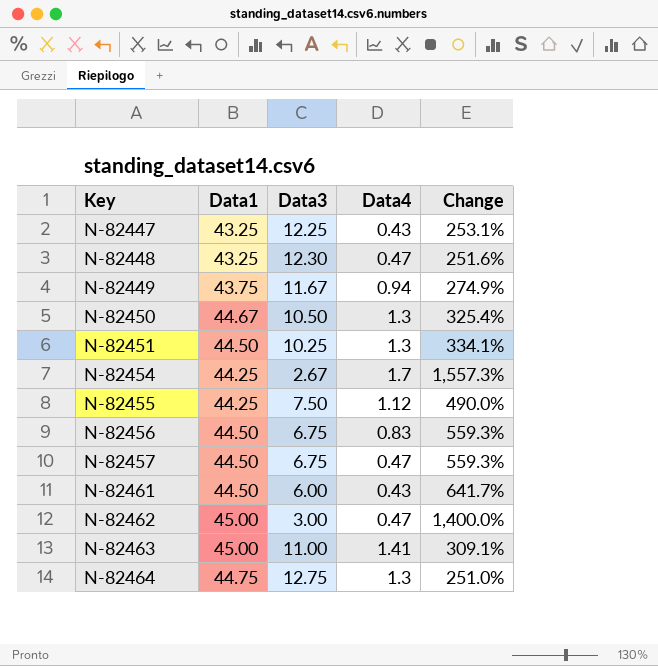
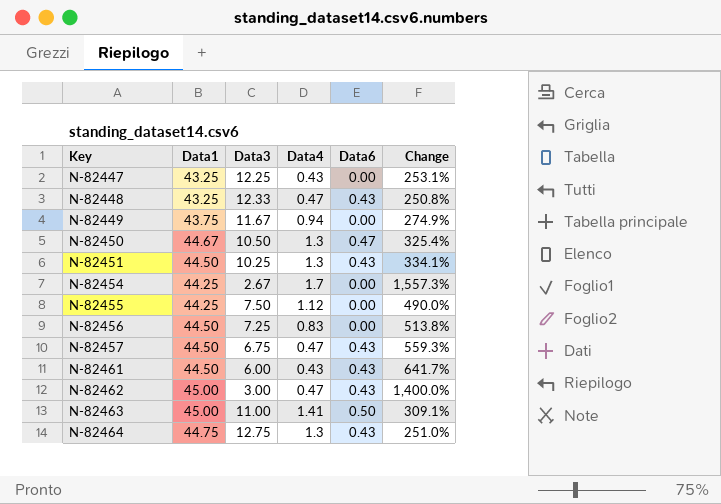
column Data6 | position: none -> 5
N-82448 | Data3: 12.30 -> 12.33
N-82448 | Change: 251.6% -> 250.8%
N-82456 | Data3: 6.75 -> 7.25
N-82456 | Change: 559.3% -> 513.8%

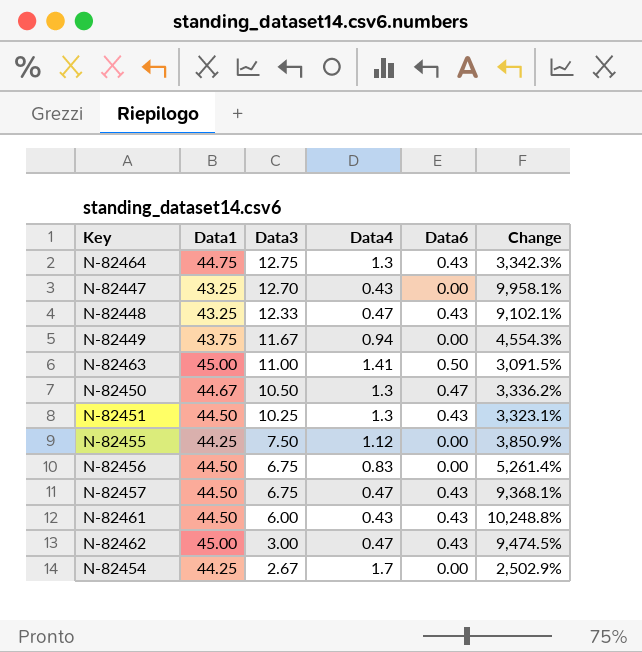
row order: Key ascending -> Data3 descending
column Change | formula: ([Data1] - [Data3]) / [Data3] -> ([Data1] - [Data4]) / [Data4]
N-82447 | Data3: 12.25 -> 12.70
N-82456 | Data3: 7.25 -> 6.75

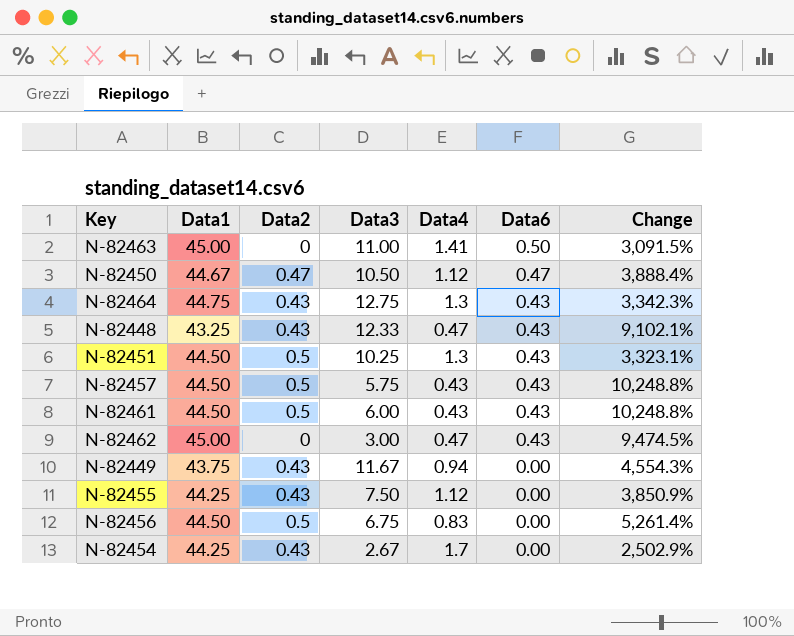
row order: Data3 descending -> Data6 descending
column Data2 | position: none -> 3
row N-82447: 43.25 | 12.70 | 0.43 | 0.00 | 9,958.1% -> none
N-82450 | Data4: 1.3 -> 1.12
N-82450 | Change: 3,336.2% -> 3,888.4%
N-82457 | Data3: 6.75 -> 5.75
N-82457 | Data4: 0.47 -> 0.43
N-82457 | Change: 9,368.1% -> 10,248.8%

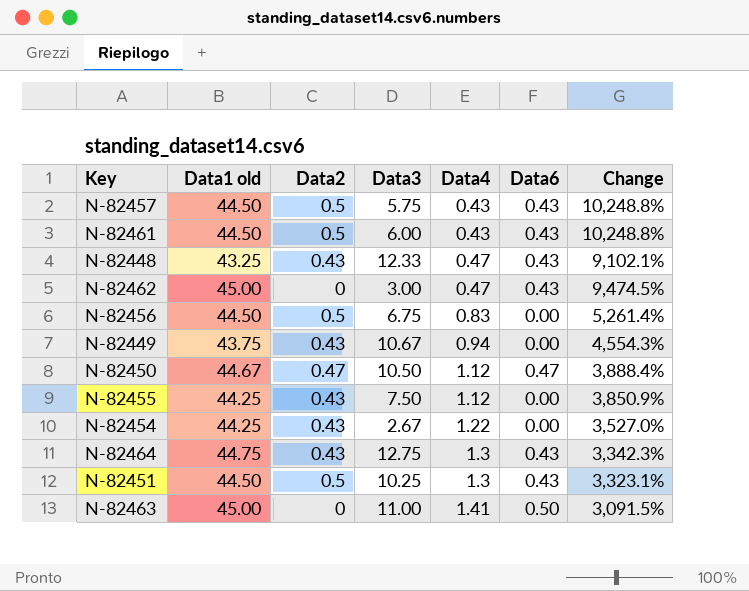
row order: Data6 descending -> Data4 ascending
column name: Data1 -> Data1 old
N-82449 | Data3: 11.67 -> 10.67
N-82454 | Data4: 1.7 -> 1.22
N-82454 | Change: 2,502.9% -> 3,527.0%

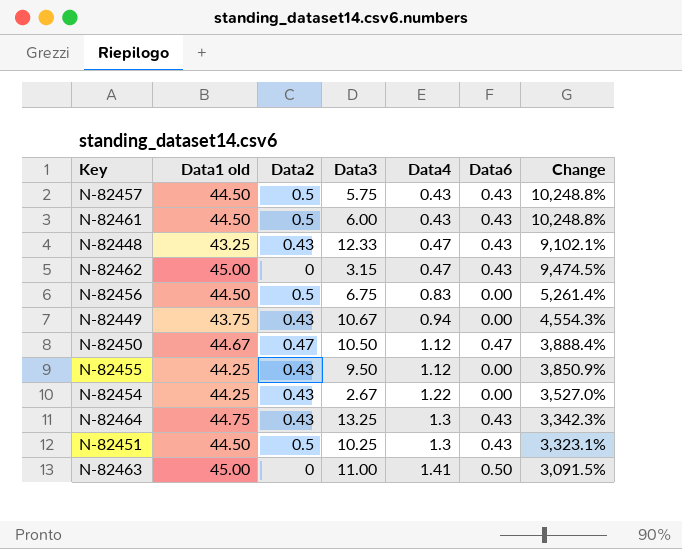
N-82462 | Data3: 3.00 -> 3.15
N-82455 | Data3: 7.50 -> 9.50
N-82464 | Data3: 12.75 -> 13.25

